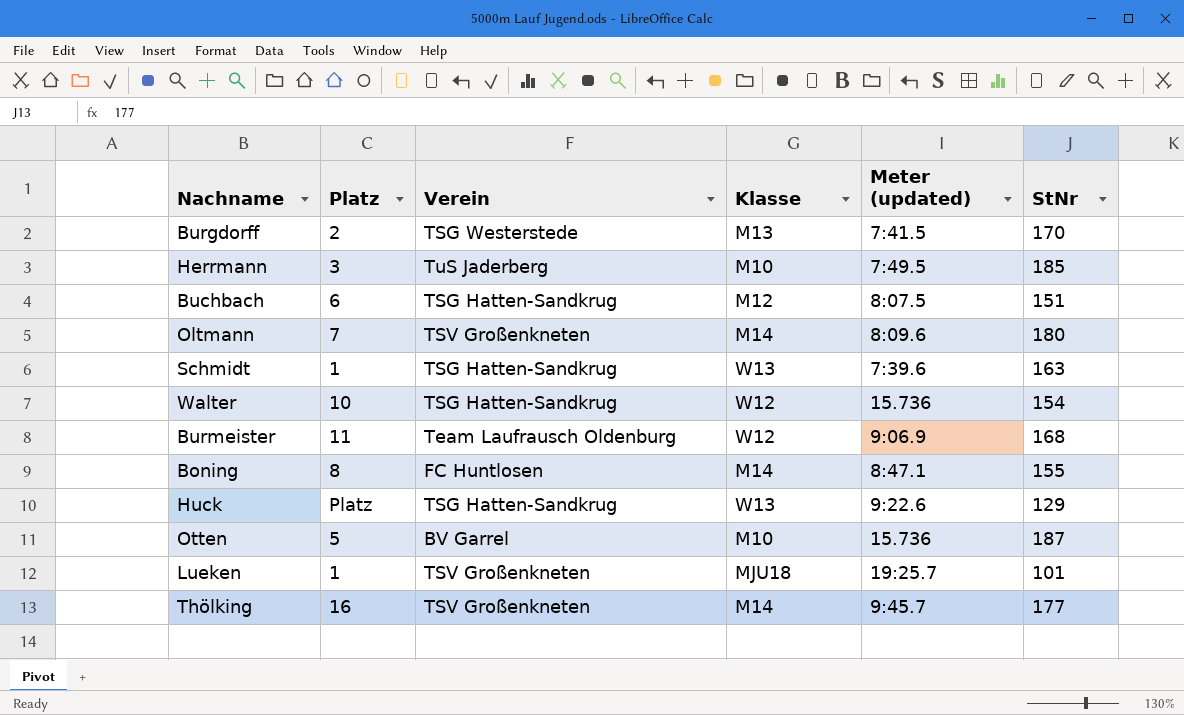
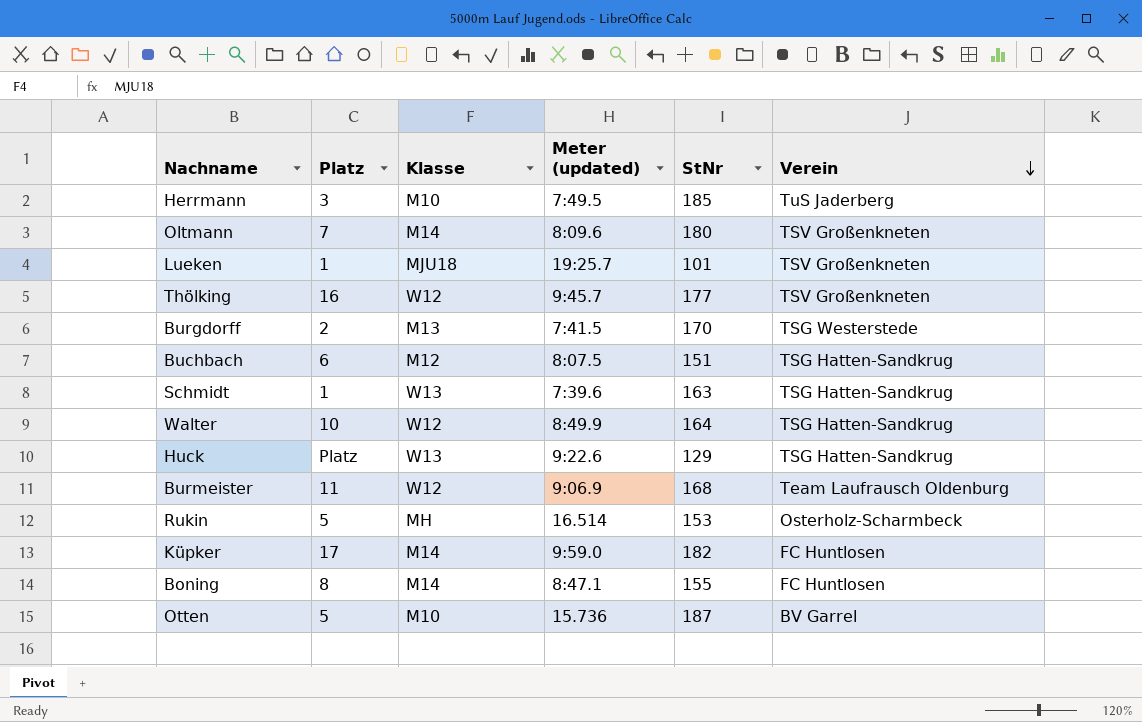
row order: none -> Verein descending
column Verein | position: 3 -> 6
Thölking | Klasse: M14 -> W12
Walter | Meter (updated): 15.736 -> 8:49.9
Walter | StNr: 154 -> 164
row Rukin: none -> 5 | MH | 16.514 | 153 | Osterholz-Scharmbeck
row Küpker: none -> 17 | M14 | 9:59.0 | 182 | FC Huntlosen

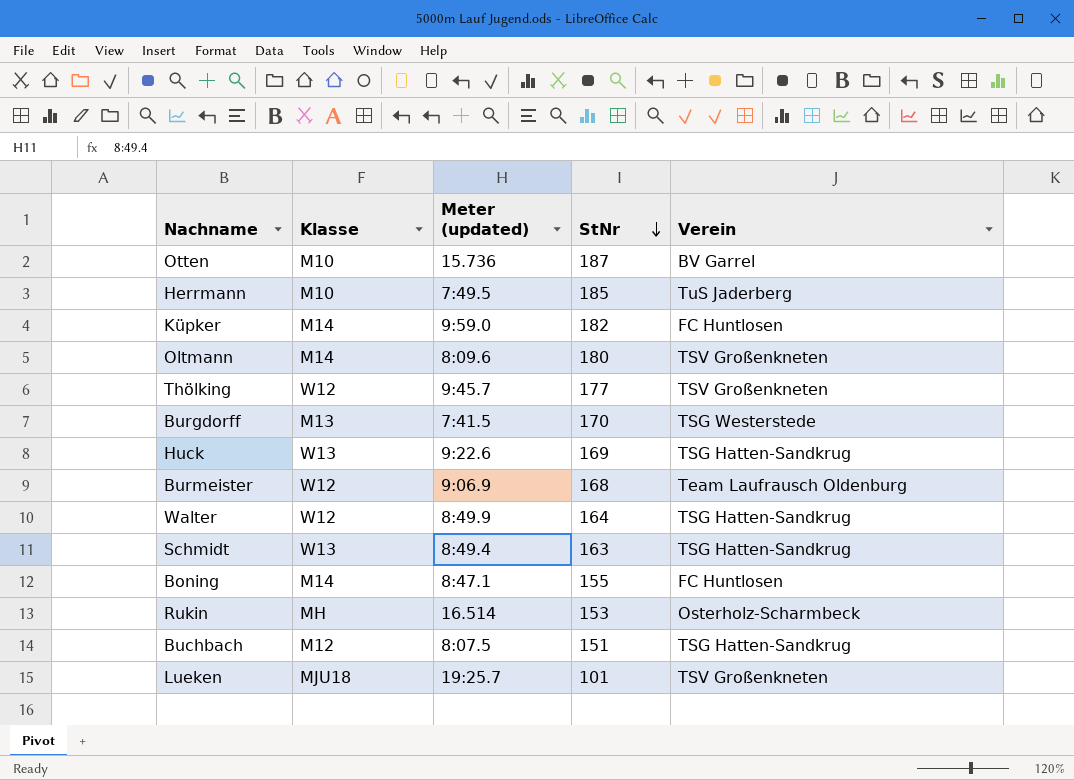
row order: Verein descending -> StNr descending
column Platz | position: 2 -> none
Huck | StNr: 129 -> 169
Schmidt | Meter (updated): 7:39.6 -> 8:49.4

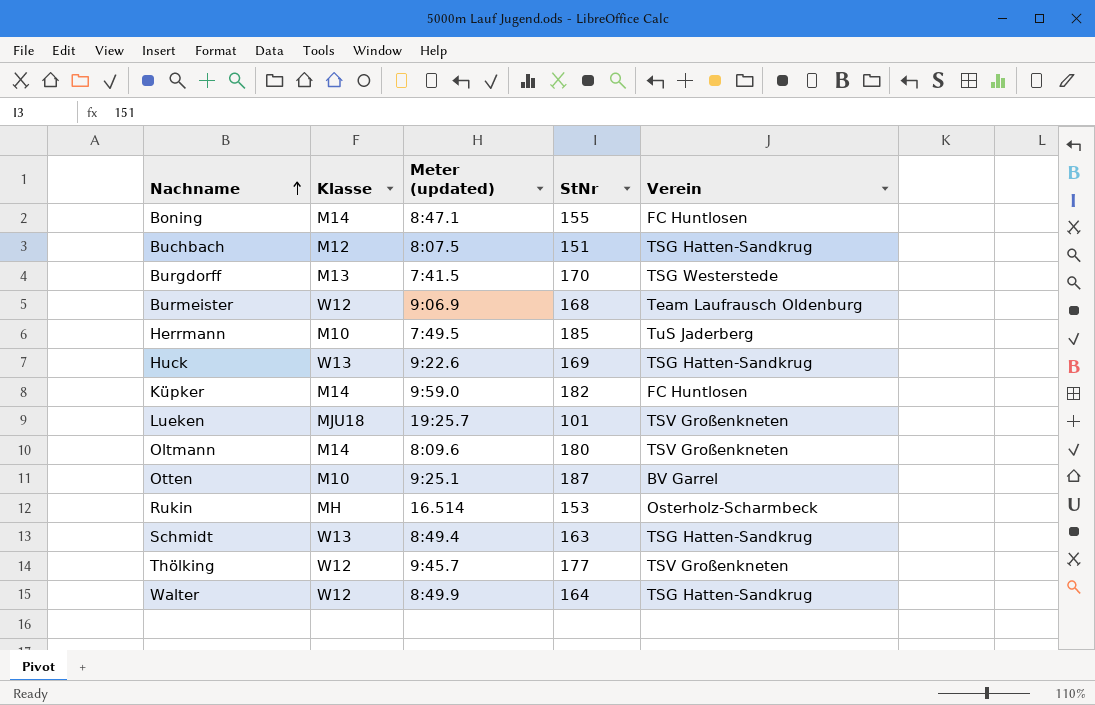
row order: StNr descending -> Nachname ascending
Otten | Meter (updated): 15.736 -> 9:25.1

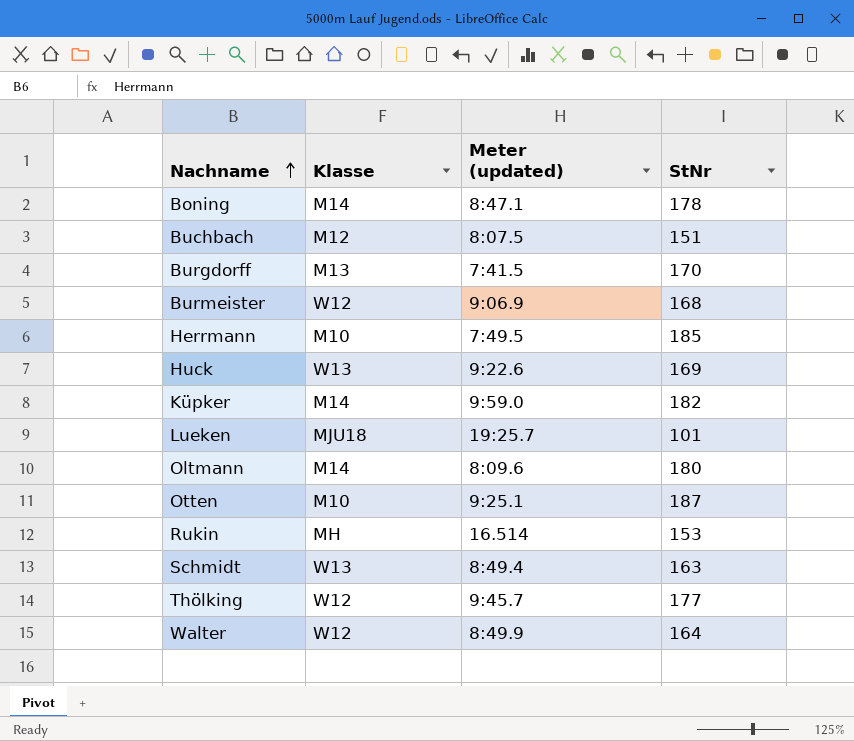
column Verein | position: 5 -> none
Boning | StNr: 155 -> 178

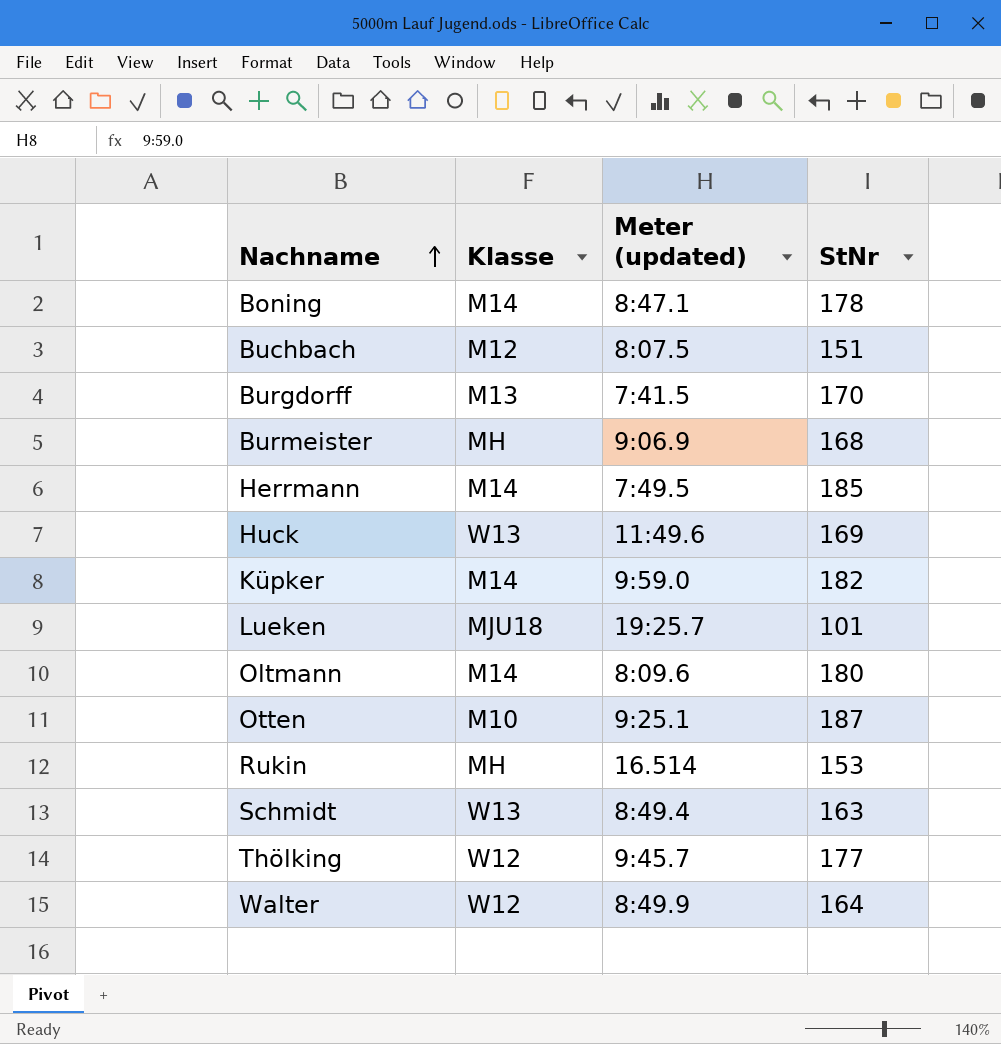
Burmeister | Klasse: W12 -> MH
Herrmann | Klasse: M10 -> M14
Huck | Meter (updated): 9:22.6 -> 11:49.6

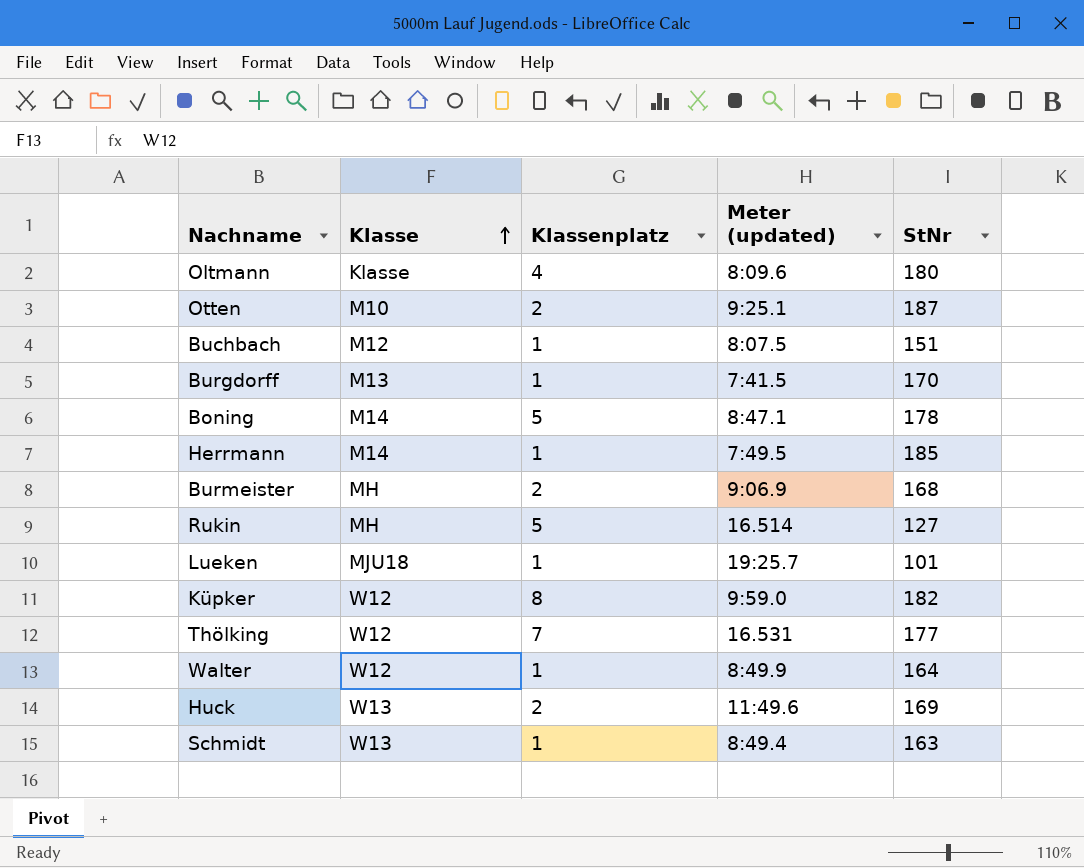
row order: Nachname ascending -> Klasse ascending
column Klassenplatz | position: none -> 3
Oltmann | Klasse: M14 -> Klasse
Rukin | StNr: 153 -> 127
Küpker | Klasse: M14 -> W12
Thölking | Meter (updated): 9:45.7 -> 16.531

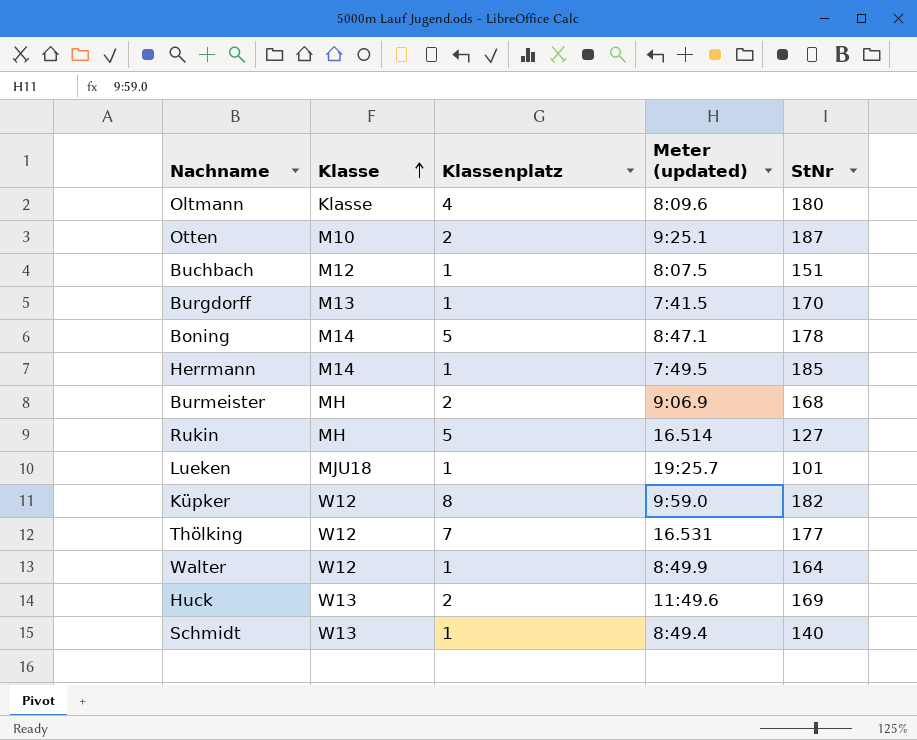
Schmidt | StNr: 163 -> 140

